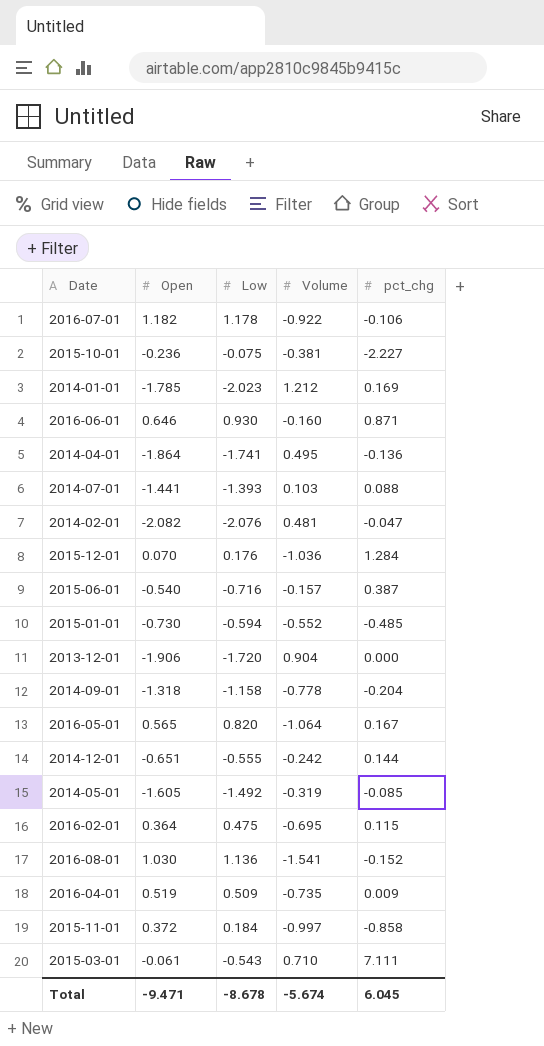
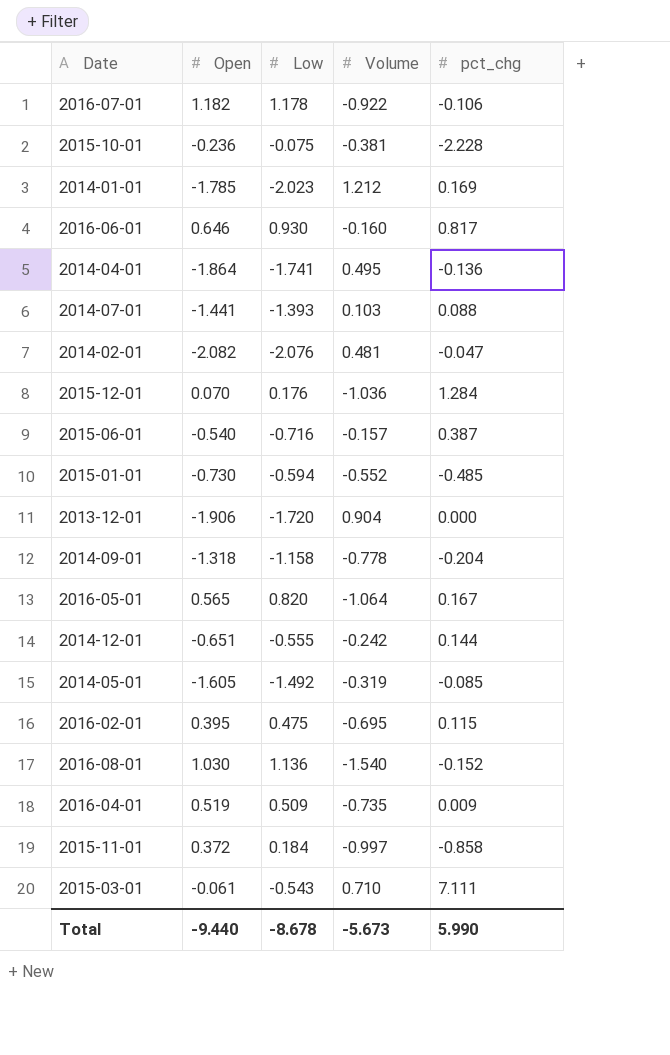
2015-10-01 | pct_chg: -2.227 -> -2.228
2016-06-01 | pct_chg: 0.871 -> 0.817
2016-02-01 | Open: 0.364 -> 0.395
2016-08-01 | Volume: -1.541 -> -1.540
Total | Open: -9.471 -> -9.440
Total | Volume: -5.674 -> -5.673
Total | pct_chg: 6.045 -> 5.990

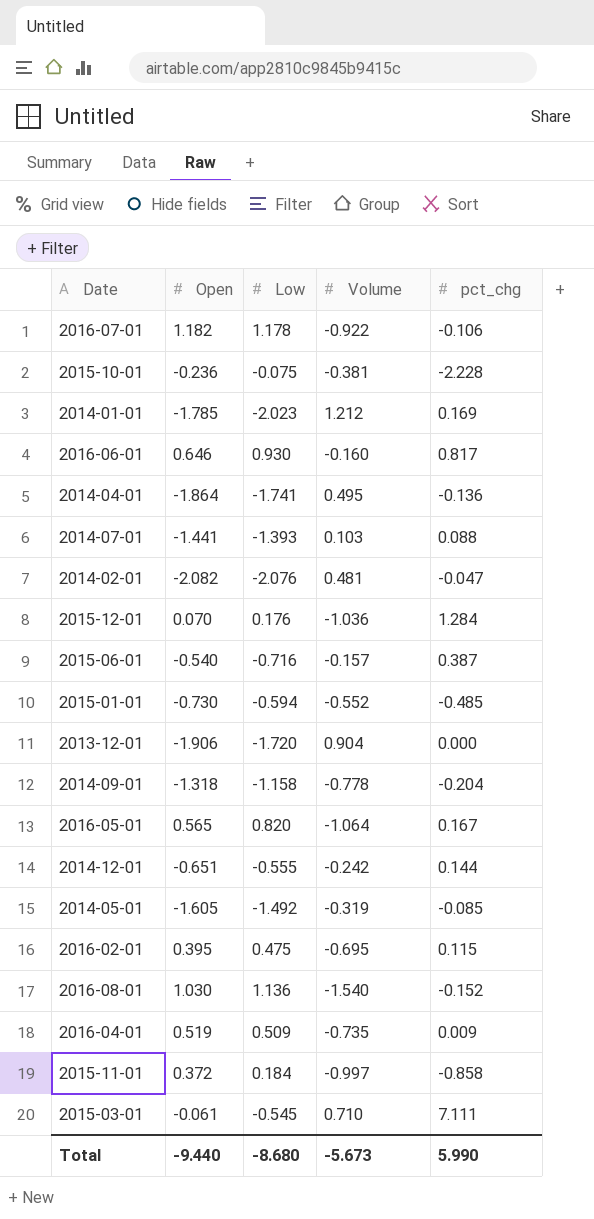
2015-03-01 | Low: -0.543 -> -0.545
Total | Low: -8.678 -> -8.680

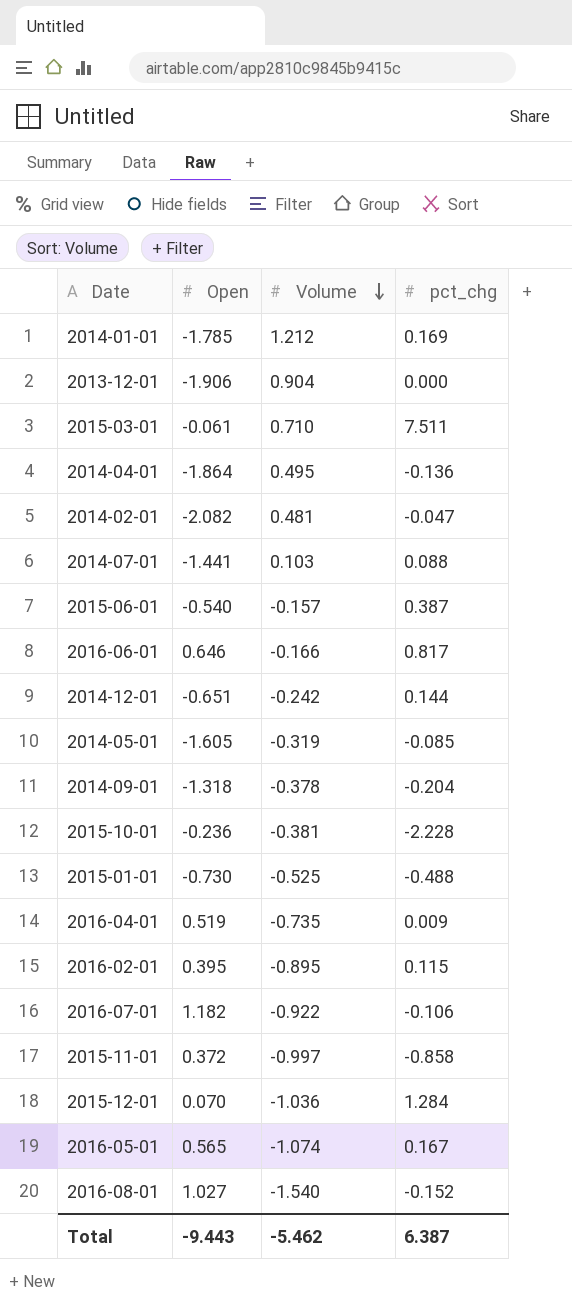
row order: none -> Volume descending
column Low | position: 3 -> none
2015-03-01 | pct_chg: 7.111 -> 7.511
2016-06-01 | Volume: -0.160 -> -0.166
2014-09-01 | Volume: -0.778 -> -0.378
2015-01-01 | Volume: -0.552 -> -0.525
2015-01-01 | pct_chg: -0.485 -> -0.488
2016-02-01 | Volume: -0.695 -> -0.895
2016-05-01 | Volume: -1.064 -> -1.074
2016-08-01 | Open: 1.030 -> 1.027
Total | Open: -9.440 -> -9.443
Total | Volume: -5.673 -> -5.462
Total | pct_chg: 5.990 -> 6.387

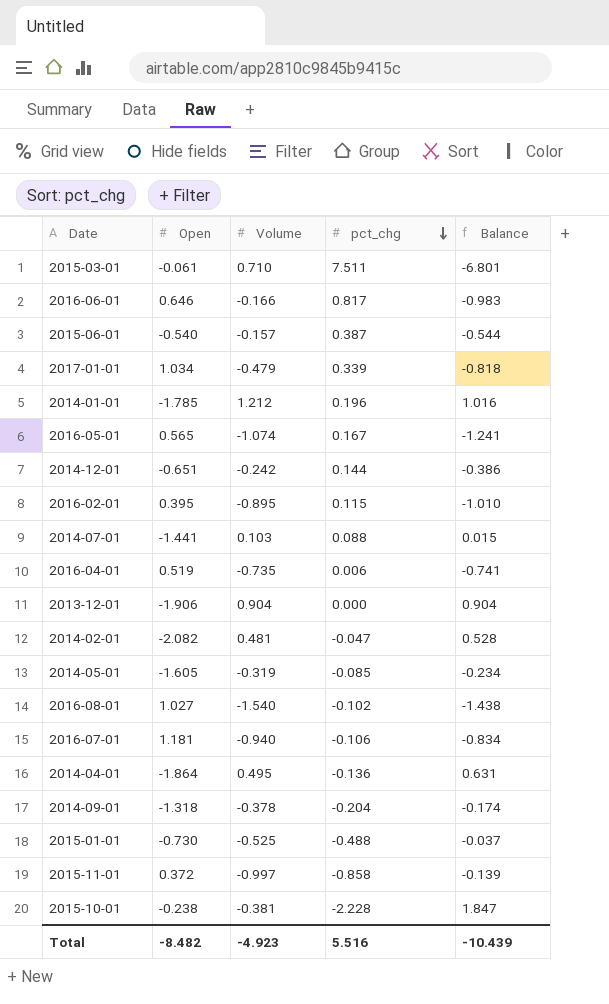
row order: Volume descending -> pct_chg descending
column Balance | formula: none -> [Volume] - [pct_chg]
row 2015-12-01: 0.070 | -1.036 | 1.284 -> none
row 2017-01-01: none -> 1.034 | -0.479 | 0.339 | -0.818
2014-01-01 | pct_chg: 0.169 -> 0.196
2016-04-01 | pct_chg: 0.009 -> 0.006
2016-08-01 | pct_chg: -0.152 -> -0.102
2016-07-01 | Open: 1.182 -> 1.181
2016-07-01 | Volume: -0.922 -> -0.940
2015-10-01 | Open: -0.236 -> -0.238
Total | Open: -9.443 -> -8.482
Total | Volume: -5.462 -> -4.923
Total | pct_chg: 6.387 -> 5.516

